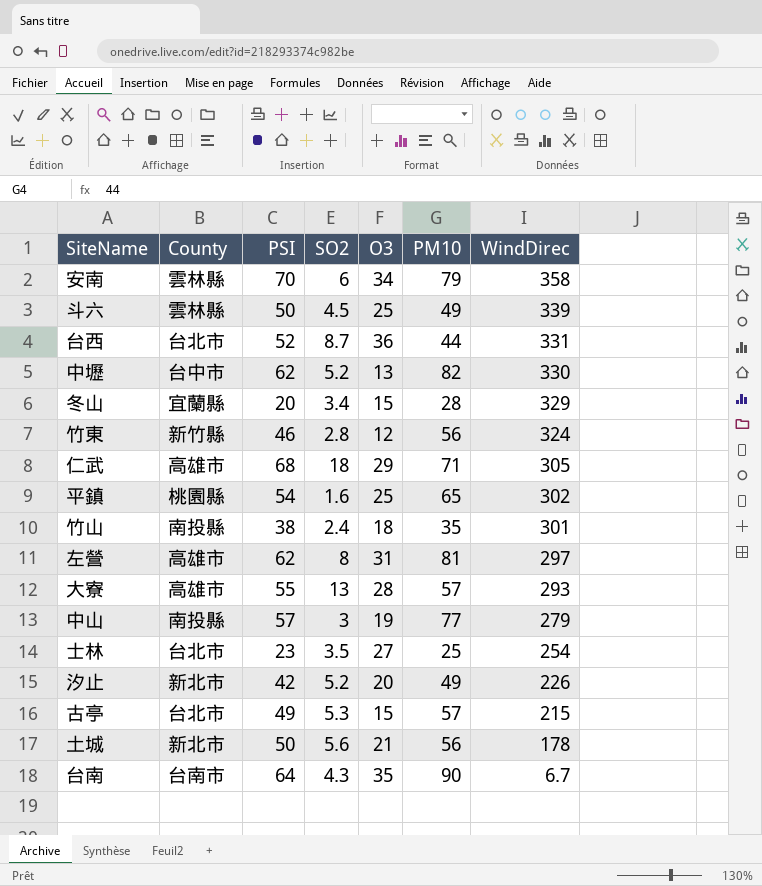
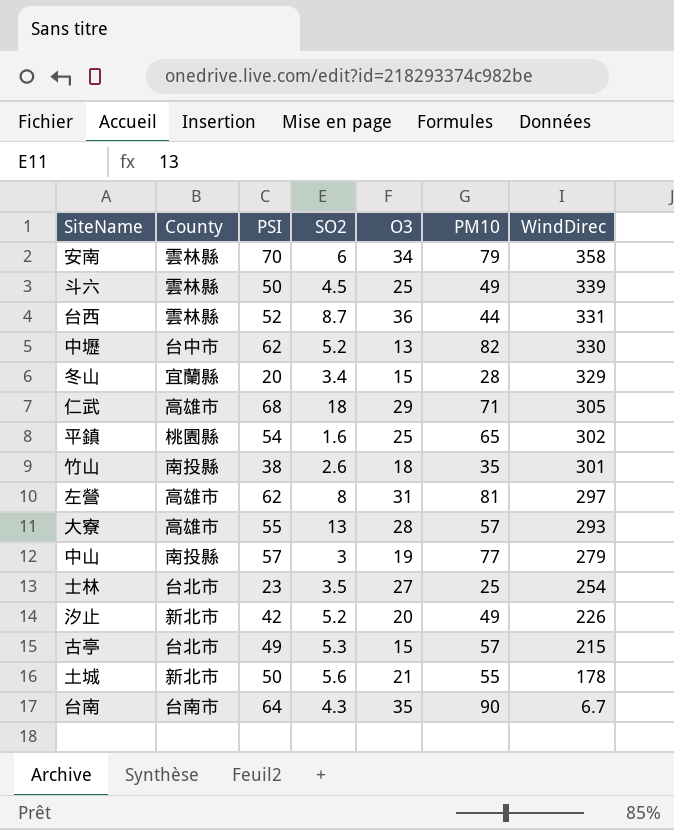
row 竹東: 新竹縣 | 46 | 2.8 | 12 | 56 | 324 -> none
台西 | County: 台北市 -> 雲林縣
竹山 | SO2: 2.4 -> 2.6
土城 | PM10: 56 -> 55

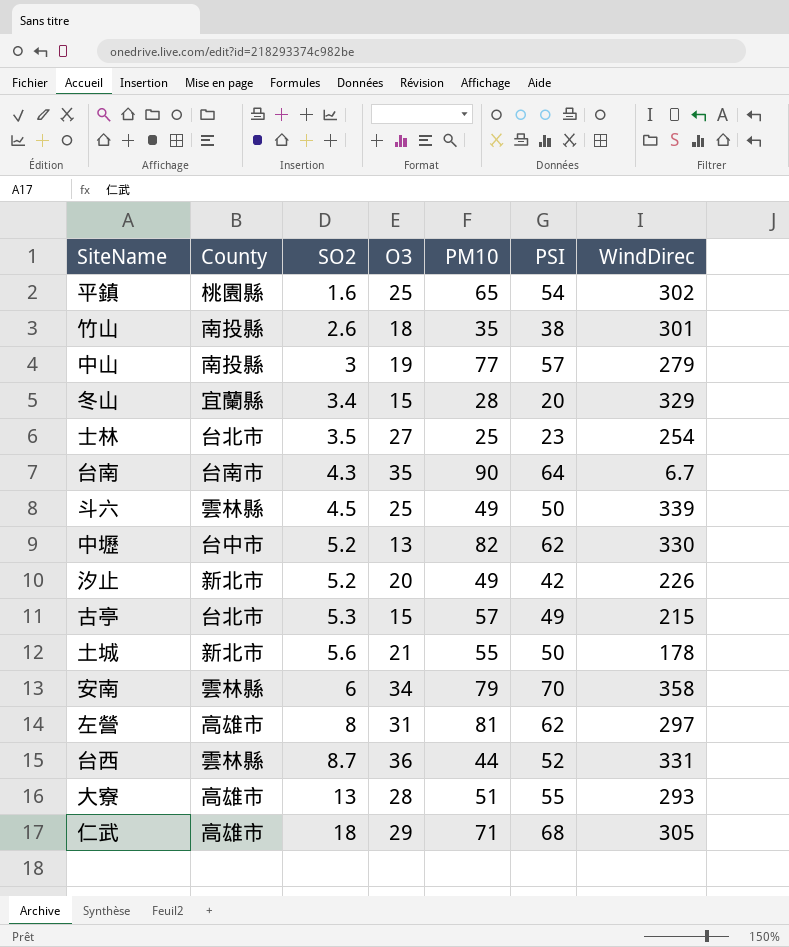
row order: WindDirec descending -> SO2 ascending
column PSI | position: 3 -> 6
大寮 | PM10: 57 -> 51

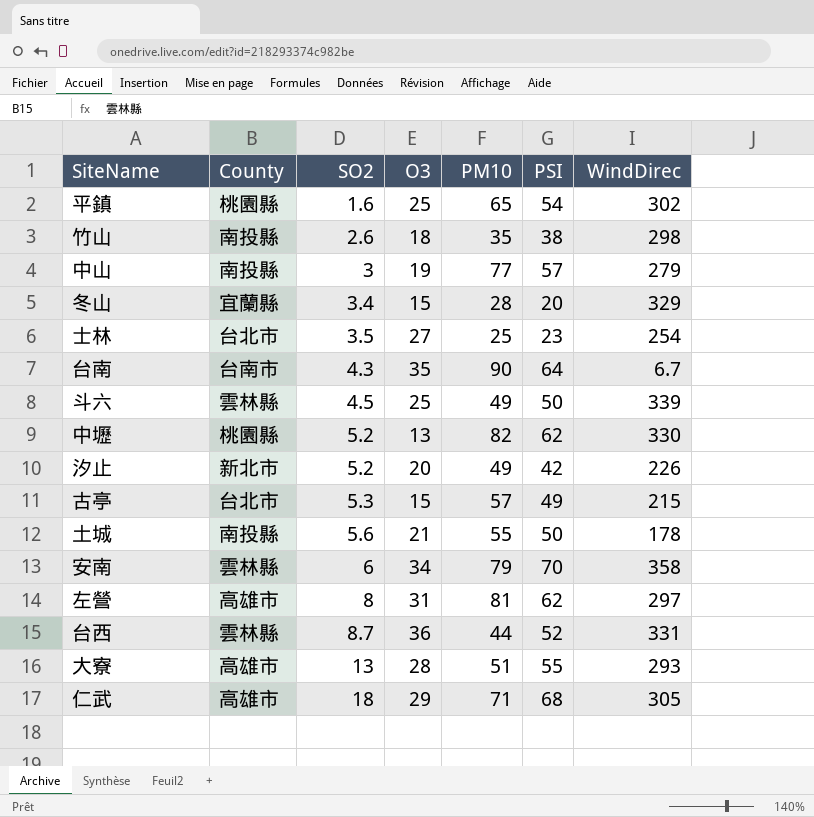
竹山 | WindDirec: 301 -> 298
中壢 | County: 台中市 -> 桃園縣
土城 | County: 新北市 -> 南投縣

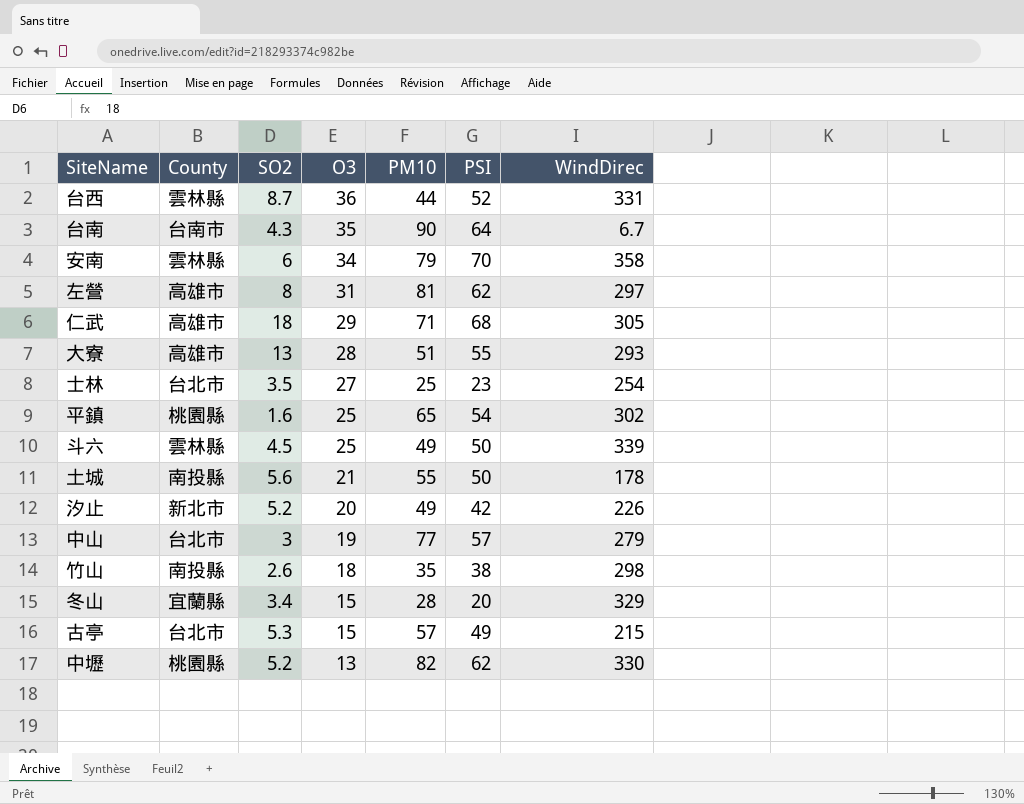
row order: SO2 ascending -> O3 descending
中山 | County: 南投縣 -> 台北市

